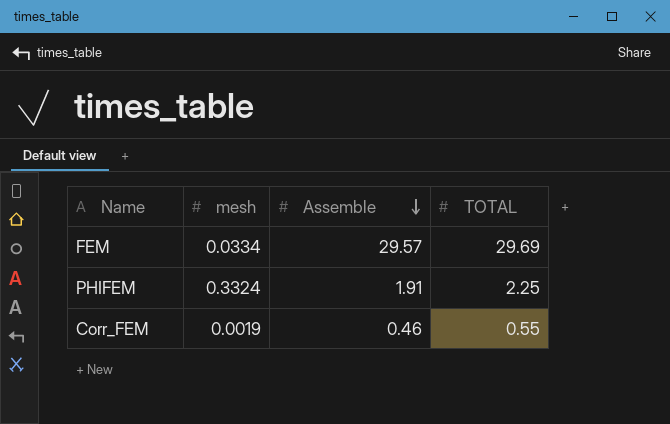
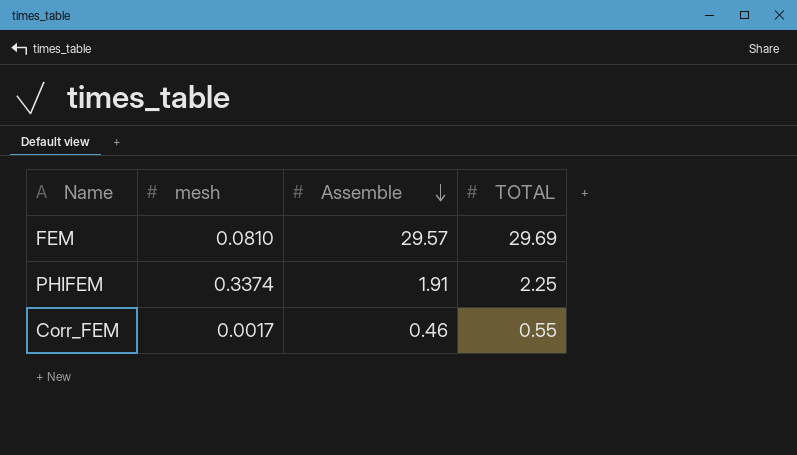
FEM | mesh: 0.0334 -> 0.0810
PHIFEM | mesh: 0.3324 -> 0.3374
Corr_FEM | mesh: 0.0019 -> 0.0017

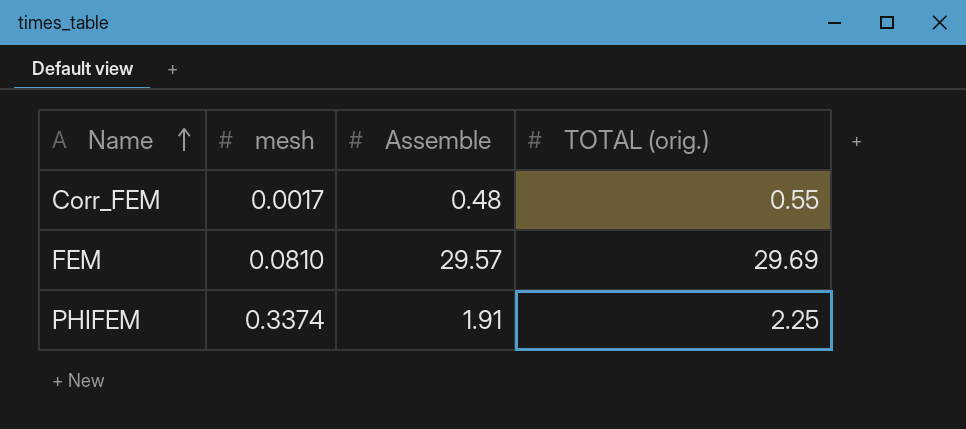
row order: Assemble descending -> Name ascending
column name: TOTAL -> TOTAL (orig.)
Corr_FEM | Assemble: 0.46 -> 0.48

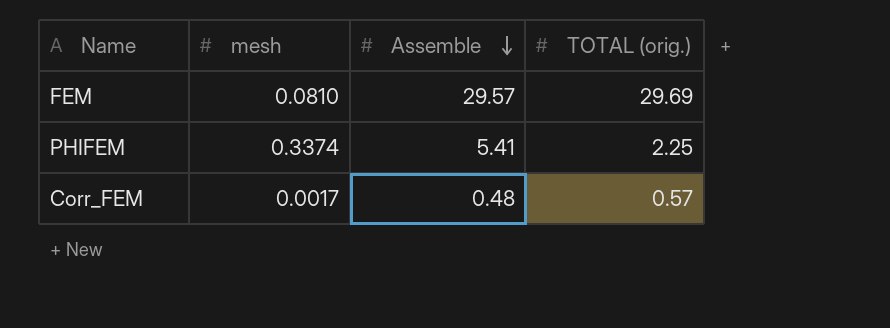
row order: Name ascending -> Assemble descending
PHIFEM | Assemble: 1.91 -> 5.41
Corr_FEM | TOTAL (orig.): 0.55 -> 0.57

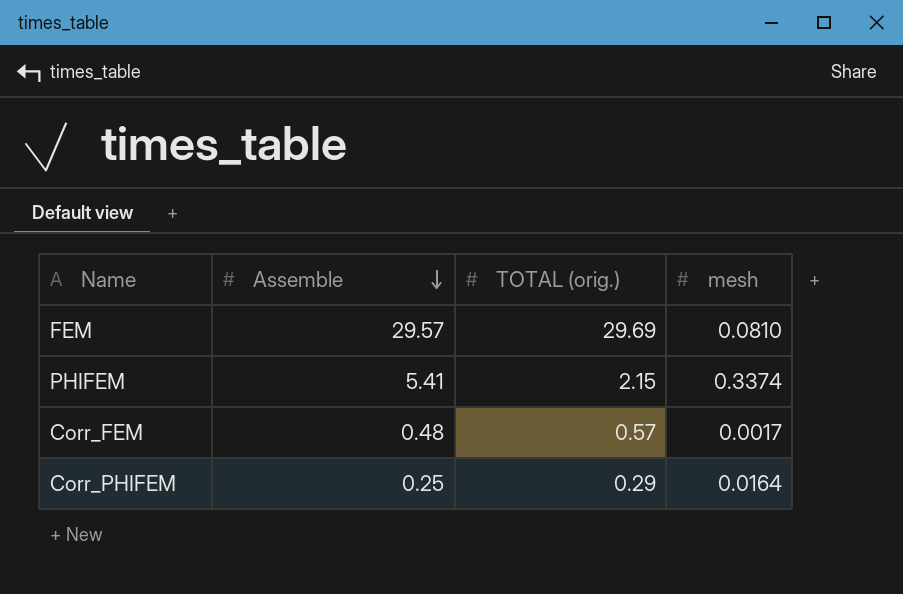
column mesh | position: 2 -> 4
PHIFEM | TOTAL (orig.): 2.25 -> 2.15
row Corr_PHIFEM: none -> 0.25 | 0.29 | 0.0164

